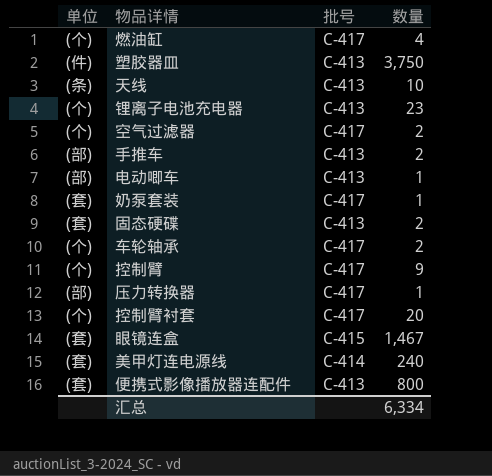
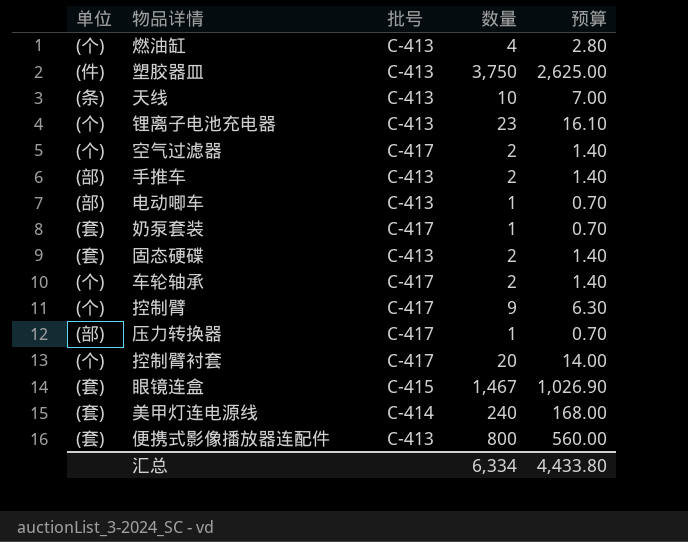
column 预算 | formula: none -> [数量] * 0.7
燃油缸 | 批号: C-417 -> C-413

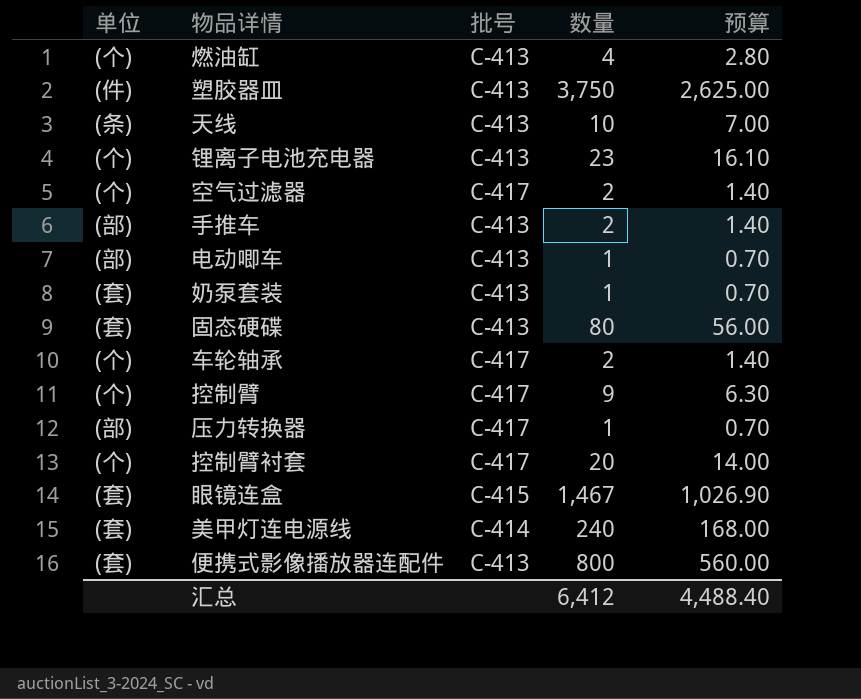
奶泵套装 | 批号: C-417 -> C-413
固态硬碟 | 数量: 2 -> 80
固态硬碟 | 预算: 1.40 -> 56.00
汇总 | 数量: 6,334 -> 6,412
汇总 | 预算: 4,433.80 -> 4,488.40

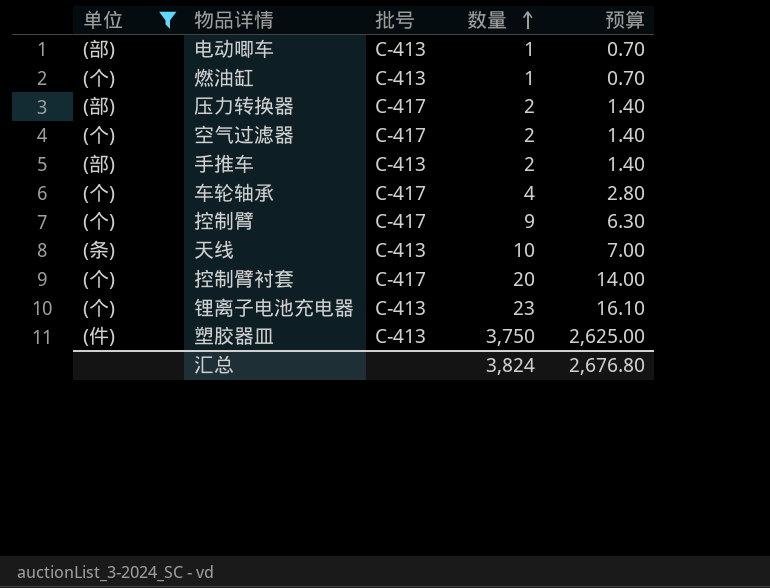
filter: none -> 单位 != (套)
row order: none -> 数量 ascending
燃油缸 | 数量: 4 -> 1
燃油缸 | 预算: 2.80 -> 0.70
压力转换器 | 数量: 1 -> 2
压力转换器 | 预算: 0.70 -> 1.40
车轮轴承 | 数量: 2 -> 4
车轮轴承 | 预算: 1.40 -> 2.80
汇总 | 数量: 6,412 -> 3,824
汇总 | 预算: 4,488.40 -> 2,676.80

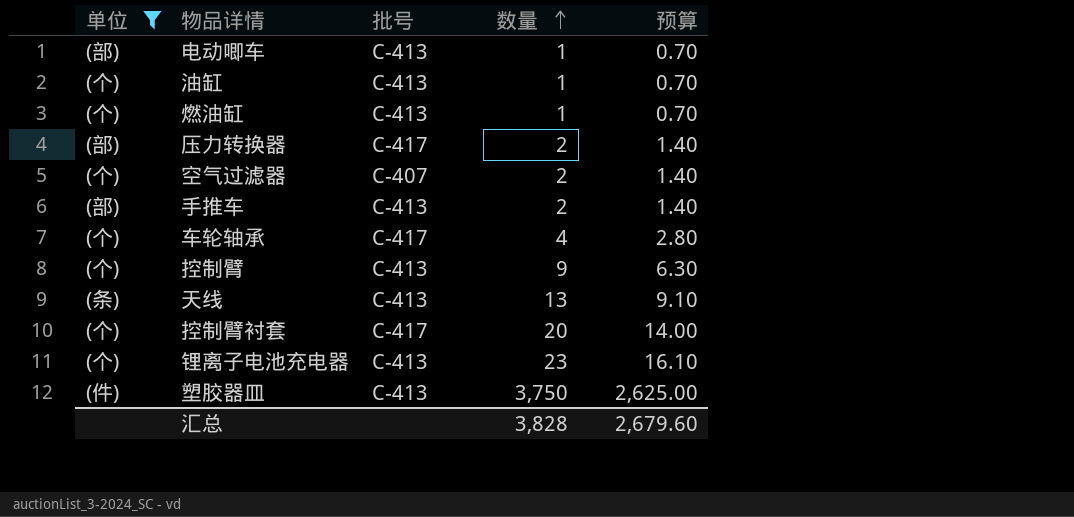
row 油缸: none -> (个) | C-413 | 1 | 0.70
空气过滤器 | 批号: C-417 -> C-407
控制臂 | 批号: C-417 -> C-413
天线 | 数量: 10 -> 13
天线 | 预算: 7.00 -> 9.10
汇总 | 数量: 3,824 -> 3,828
汇总 | 预算: 2,676.80 -> 2,679.60

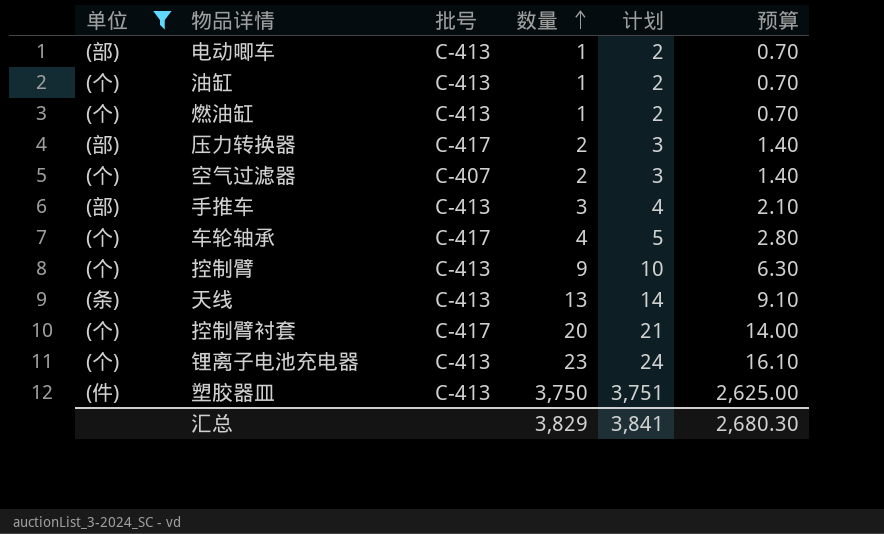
column 计划 | formula: none -> [数量] + 1
手推车 | 数量: 2 -> 3
手推车 | 预算: 1.40 -> 2.10
汇总 | 数量: 3,828 -> 3,829
汇总 | 预算: 2,679.60 -> 2,680.30

